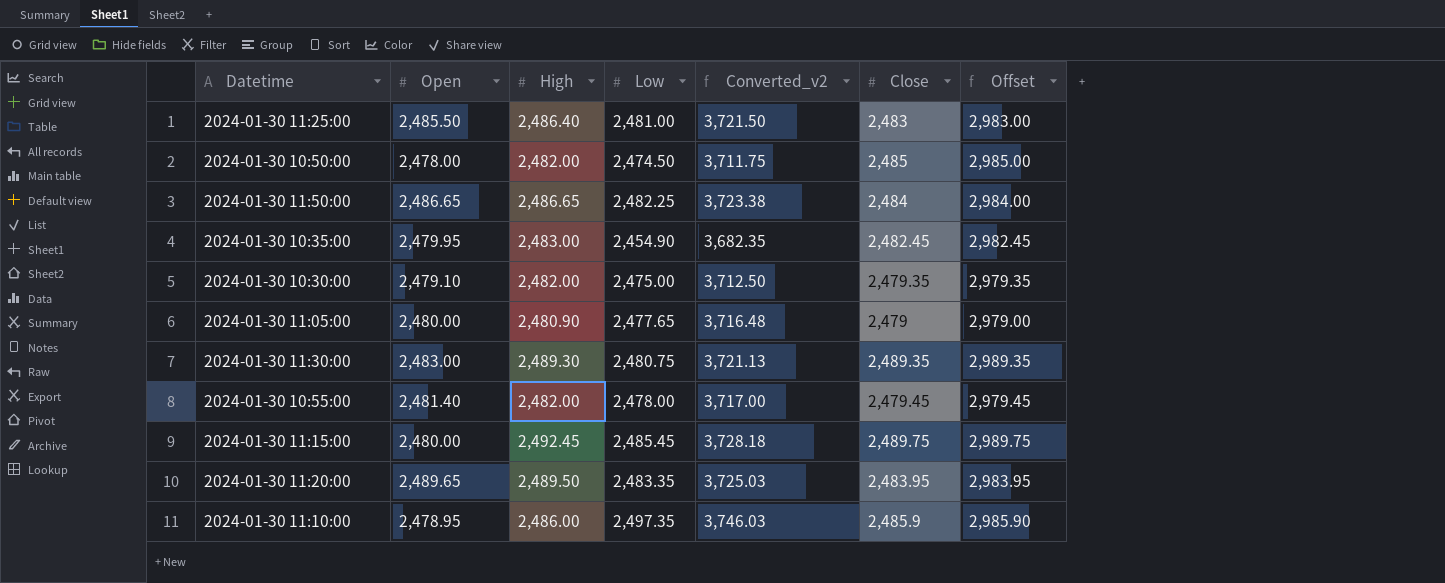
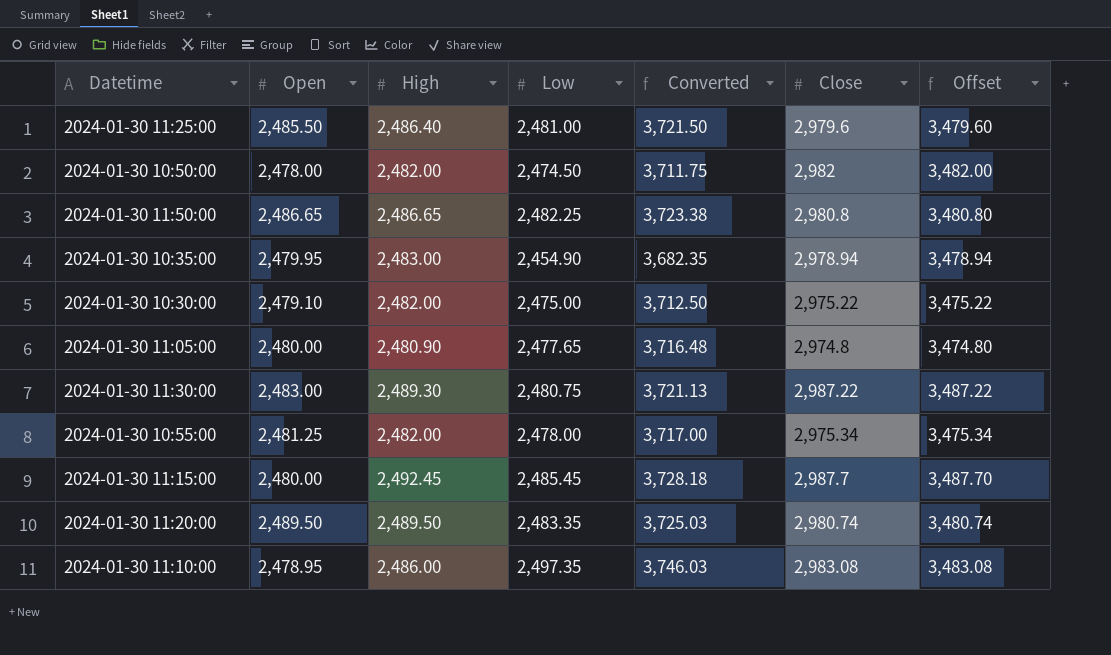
column name: Converted_v2 -> Converted
2024-01-30 11:25:00 | Close: 2,483 -> 2,979.6
2024-01-30 11:25:00 | Offset: 2,983.00 -> 3,479.60
2024-01-30 10:50:00 | Close: 2,485 -> 2,982
2024-01-30 10:50:00 | Offset: 2,985.00 -> 3,482.00
2024-01-30 11:50:00 | Close: 2,484 -> 2,980.8
2024-01-30 11:50:00 | Offset: 2,984.00 -> 3,480.80
2024-01-30 10:35:00 | Close: 2,482.45 -> 2,978.94
2024-01-30 10:35:00 | Offset: 2,982.45 -> 3,478.94
2024-01-30 10:30:00 | Close: 2,479.35 -> 2,975.22
2024-01-30 10:30:00 | Offset: 2,979.35 -> 3,475.22
2024-01-30 11:05:00 | Close: 2,479 -> 2,974.8
2024-01-30 11:05:00 | Offset: 2,979.00 -> 3,474.80
2024-01-30 11:30:00 | Close: 2,489.35 -> 2,987.22
2024-01-30 11:30:00 | Offset: 2,989.35 -> 3,487.22
2024-01-30 10:55:00 | Open: 2,481.40 -> 2,481.25
2024-01-30 10:55:00 | Close: 2,479.45 -> 2,975.34
2024-01-30 10:55:00 | Offset: 2,979.45 -> 3,475.34
2024-01-30 11:15:00 | Close: 2,489.75 -> 2,987.7
2024-01-30 11:15:00 | Offset: 2,989.75 -> 3,487.70
2024-01-30 11:20:00 | Open: 2,489.65 -> 2,489.50
2024-01-30 11:20:00 | Close: 2,483.95 -> 2,980.74
2024-01-30 11:20:00 | Offset: 2,983.95 -> 3,480.74
2024-01-30 11:10:00 | Close: 2,485.9 -> 2,983.08
2024-01-30 11:10:00 | Offset: 2,985.90 -> 3,483.08

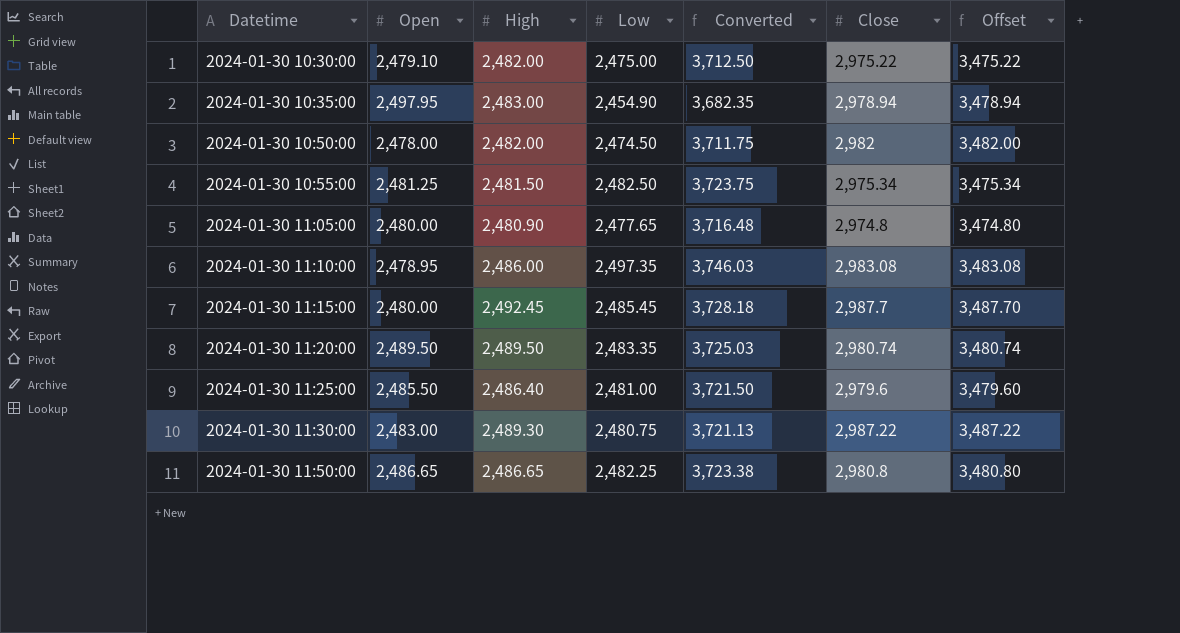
row order: none -> Datetime ascending
2024-01-30 10:35:00 | Open: 2,479.95 -> 2,497.95
2024-01-30 10:55:00 | High: 2,482.00 -> 2,481.50
2024-01-30 10:55:00 | Low: 2,478.00 -> 2,482.50
2024-01-30 10:55:00 | Converted: 3,717.00 -> 3,723.75

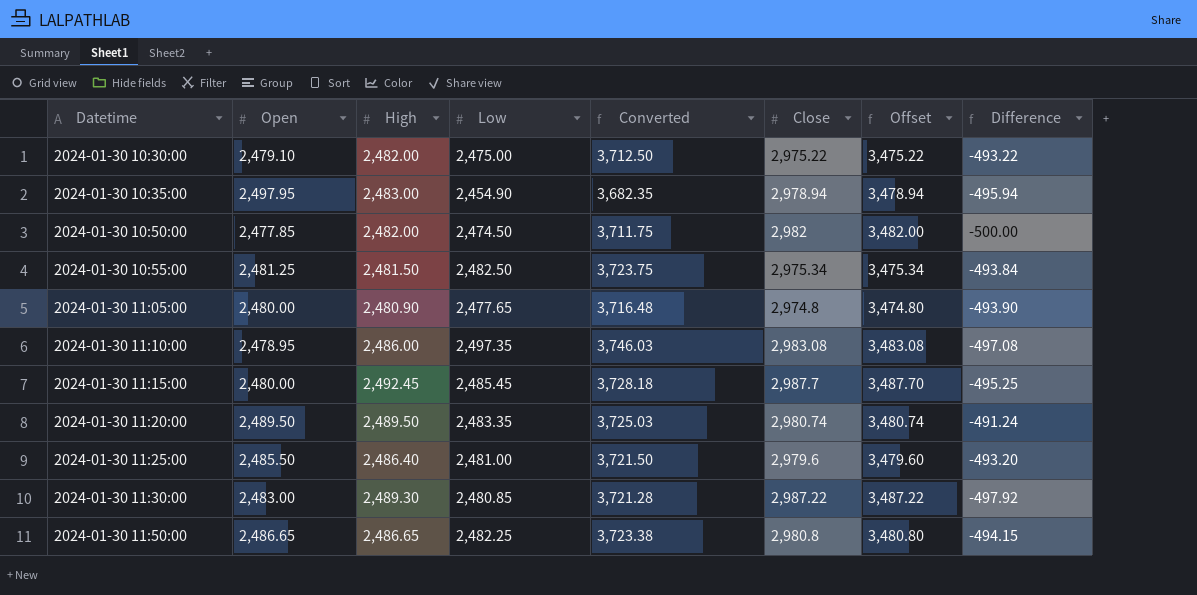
column Difference | formula: none -> [High] - [Close]
2024-01-30 10:50:00 | Open: 2,478.00 -> 2,477.85
2024-01-30 11:30:00 | Low: 2,480.75 -> 2,480.85
2024-01-30 11:30:00 | Converted: 3,721.13 -> 3,721.28

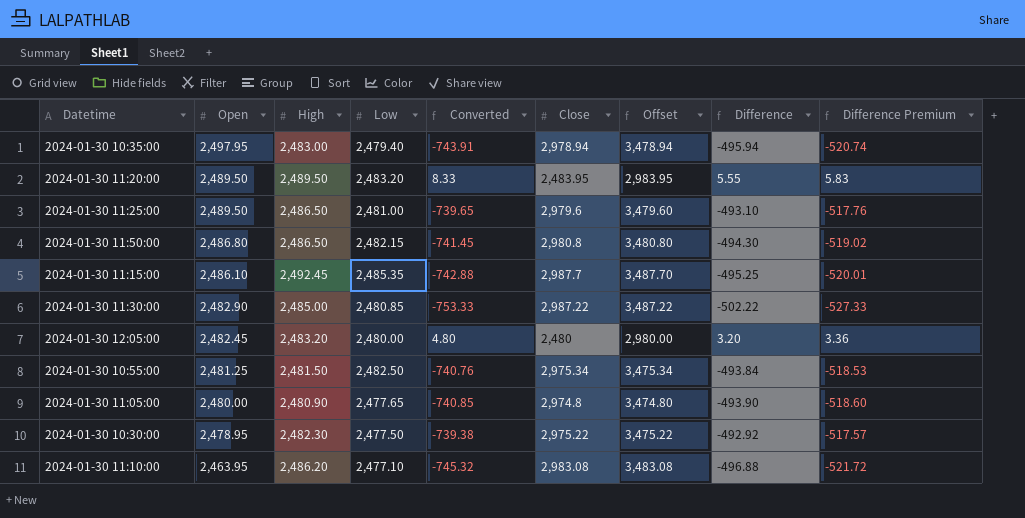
row order: Datetime ascending -> Open descending
column Converted | formula: [Low] * 1.5 -> [Difference] * 1.5
column Difference Premium | formula: none -> [Difference] * 1.05
row 2024-01-30 10:50:00: 2,477.85 | 2,482.00 | 2,474.50 | 3,711.75 | 2,982 | 3,482.00 | -500.00 -> none
2024-01-30 10:35:00 | Low: 2,454.90 -> 2,479.40
2024-01-30 11:20:00 | Low: 2,483.35 -> 2,483.20
2024-01-30 11:20:00 | Close: 2,980.74 -> 2,483.95
2024-01-30 11:20:00 | Offset: 3,480.74 -> 2,983.95
2024-01-30 11:20:00 | Difference: -491.24 -> 5.55
2024-01-30 11:25:00 | Open: 2,485.50 -> 2,489.50
2024-01-30 11:25:00 | High: 2,486.40 -> 2,486.50
2024-01-30 11:25:00 | Difference: -493.20 -> -493.10
2024-01-30 11:50:00 | Open: 2,486.65 -> 2,486.80
2024-01-30 11:50:00 | High: 2,486.65 -> 2,486.50
2024-01-30 11:50:00 | Low: 2,482.25 -> 2,482.15
2024-01-30 11:50:00 | Difference: -494.15 -> -494.30
2024-01-30 11:15:00 | Open: 2,480.00 -> 2,486.10
2024-01-30 11:15:00 | Low: 2,485.45 -> 2,485.35
2024-01-30 11:30:00 | Open: 2,483.00 -> 2,482.90
2024-01-30 11:30:00 | High: 2,489.30 -> 2,485.00
2024-01-30 11:30:00 | Difference: -497.92 -> -502.22
row 2024-01-30 12:05:00: none -> 2,482.45 | 2,483.20 | 2,480.00 | 4.80 | 2,480 | 2,980.00 | 3.20 | 3.36
2024-01-30 10:30:00 | Open: 2,479.10 -> 2,478.95
2024-01-30 10:30:00 | High: 2,482.00 -> 2,482.30
2024-01-30 10:30:00 | Low: 2,475.00 -> 2,477.50
2024-01-30 10:30:00 | Difference: -493.22 -> -492.92
2024-01-30 11:10:00 | Open: 2,478.95 -> 2,463.95
2024-01-30 11:10:00 | High: 2,486.00 -> 2,486.20
2024-01-30 11:10:00 | Low: 2,497.35 -> 2,477.10
2024-01-30 11:10:00 | Difference: -497.08 -> -496.88

